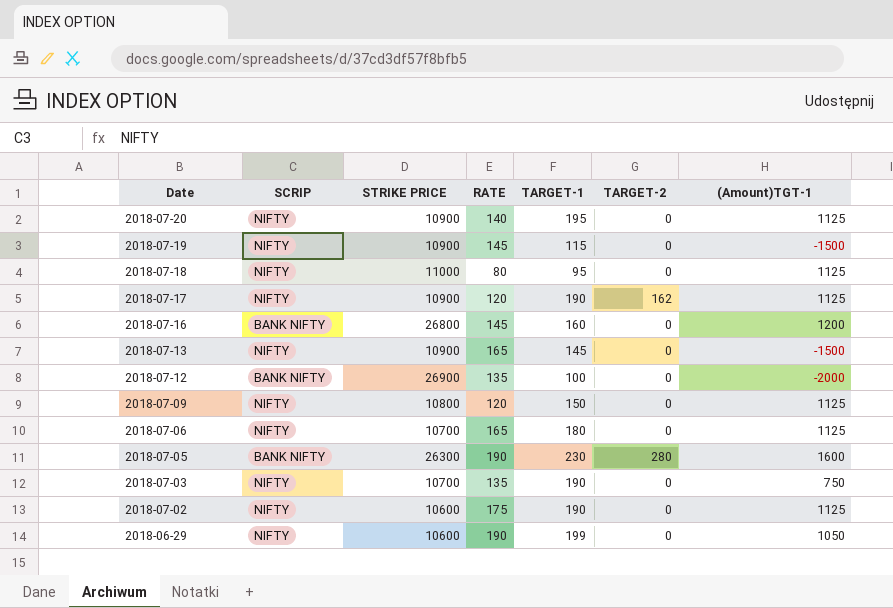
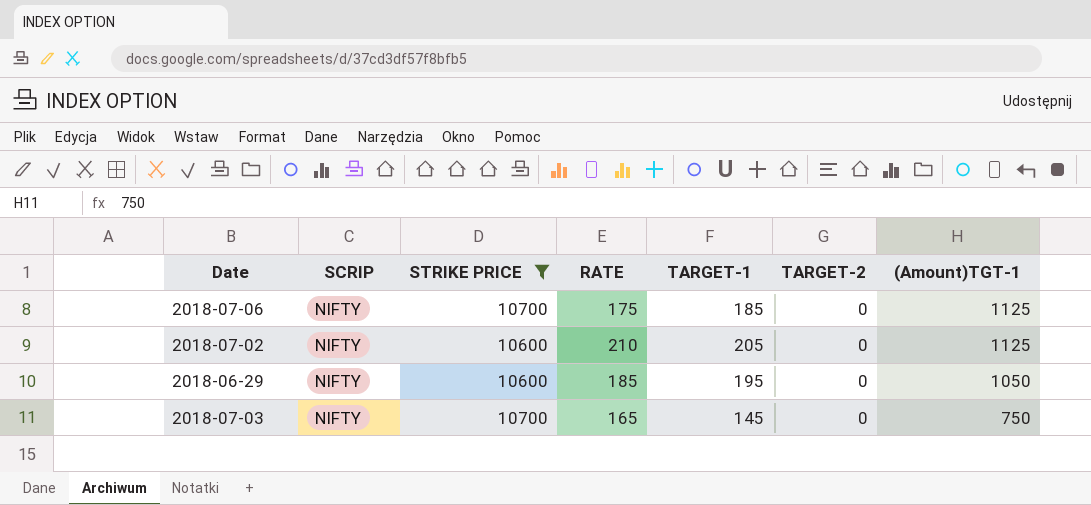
filter: none -> STRIKE PRICE <= 10700
row order: Date descending -> (Amount)TGT-1 descending
2018-07-06 | RATE: 165 -> 175
2018-07-06 | TARGET-1: 180 -> 185
2018-07-02 | RATE: 175 -> 210
2018-07-02 | TARGET-1: 190 -> 205
2018-06-29 | RATE: 190 -> 185
2018-06-29 | TARGET-1: 199 -> 195
2018-07-03 | RATE: 135 -> 165
2018-07-03 | TARGET-1: 190 -> 145

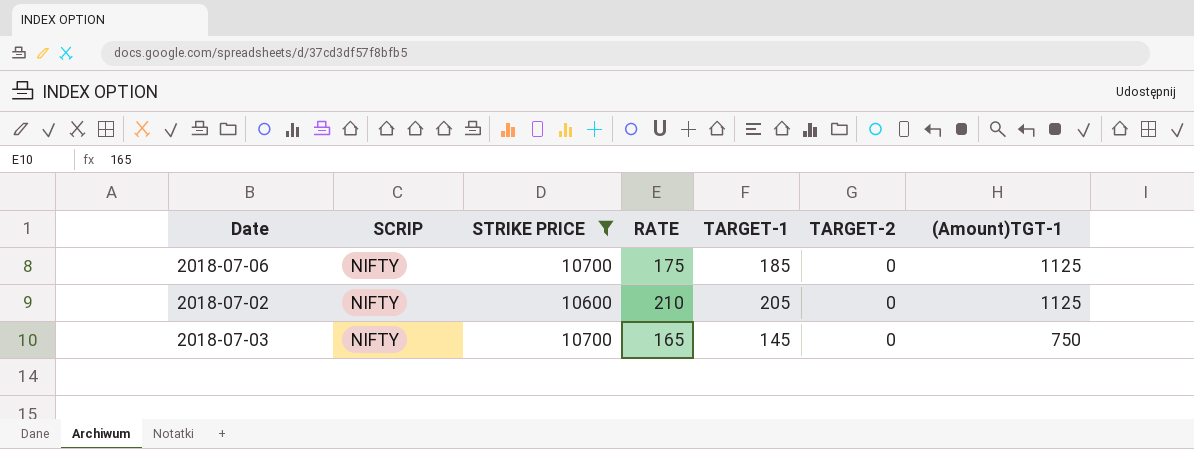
row 2018-06-29: NIFTY | 10600 | 185 | 195 | 0 | 1050 -> none

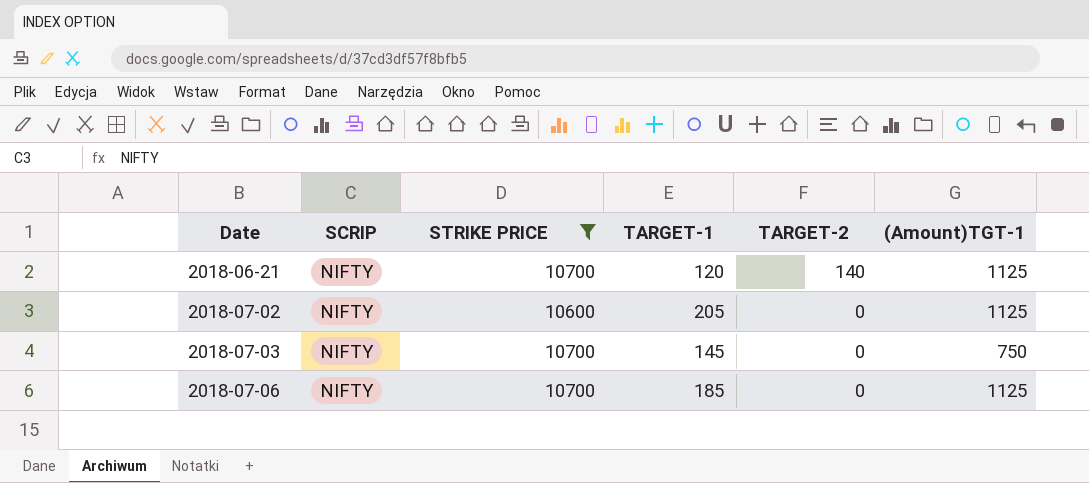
row order: (Amount)TGT-1 descending -> Date ascending
column RATE | position: 4 -> none
row 2018-06-21: none -> NIFTY | 10700 | 120 | 140 | 1125

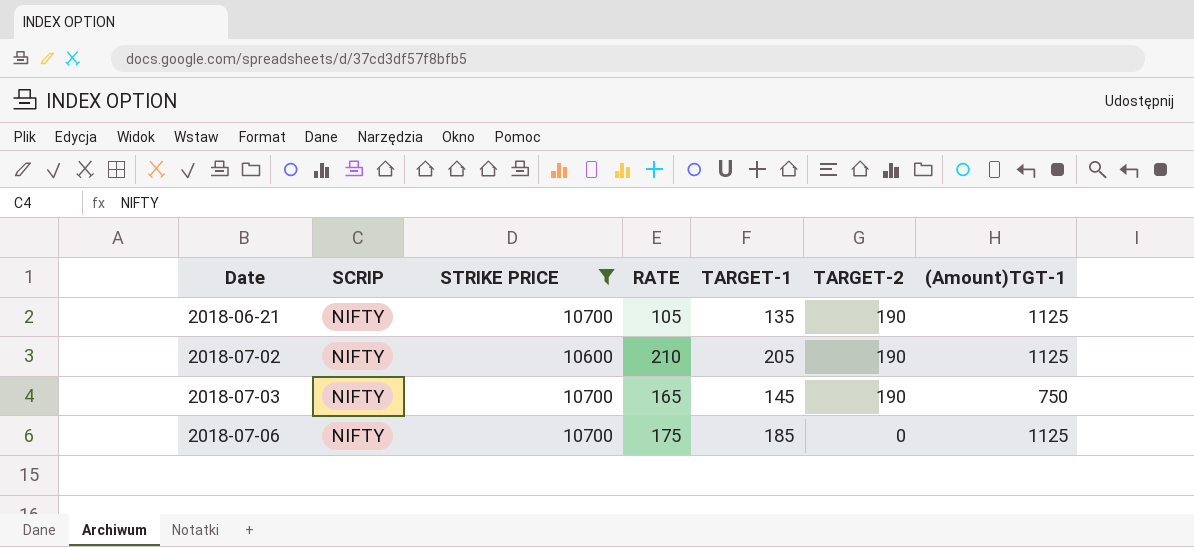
column RATE | position: none -> 4
2018-06-21 | TARGET-1: 120 -> 135
2018-06-21 | TARGET-2: 140 -> 190
2018-07-02 | TARGET-2: 0 -> 190
2018-07-03 | TARGET-2: 0 -> 190

